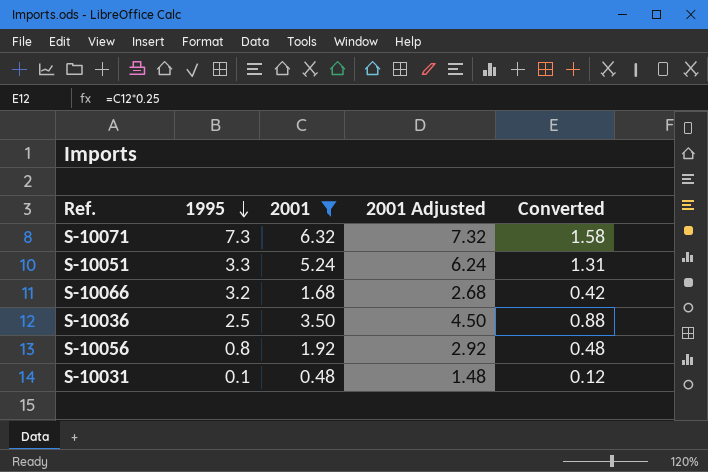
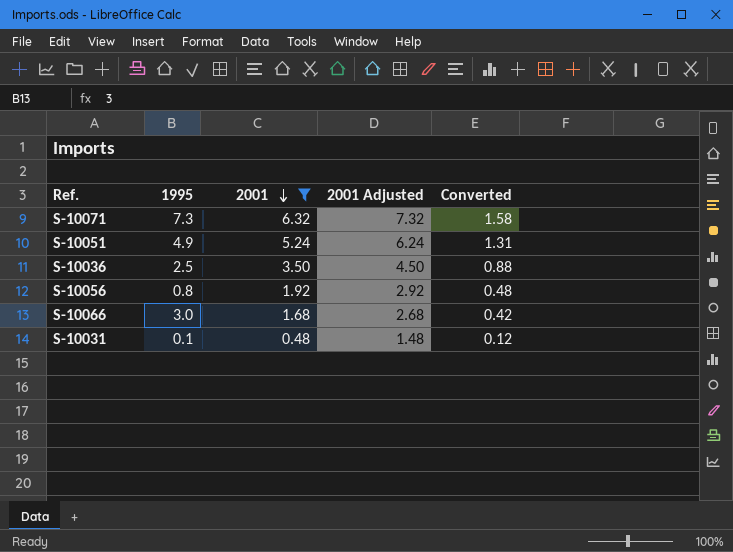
row order: 1995 descending -> 2001 descending
S-10051 | 1995: 3.3 -> 4.9
S-10066 | 1995: 3.2 -> 3.0

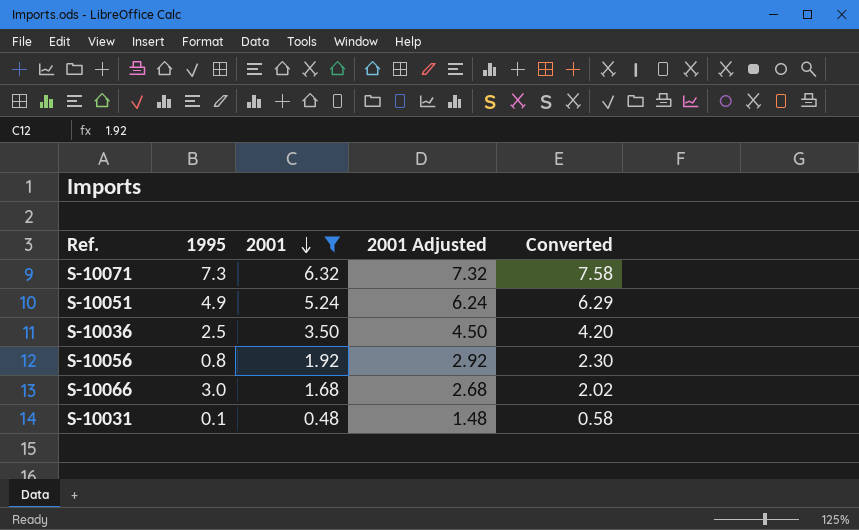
column Converted | formula: [2001] * 0.25 -> [2001] * 1.2

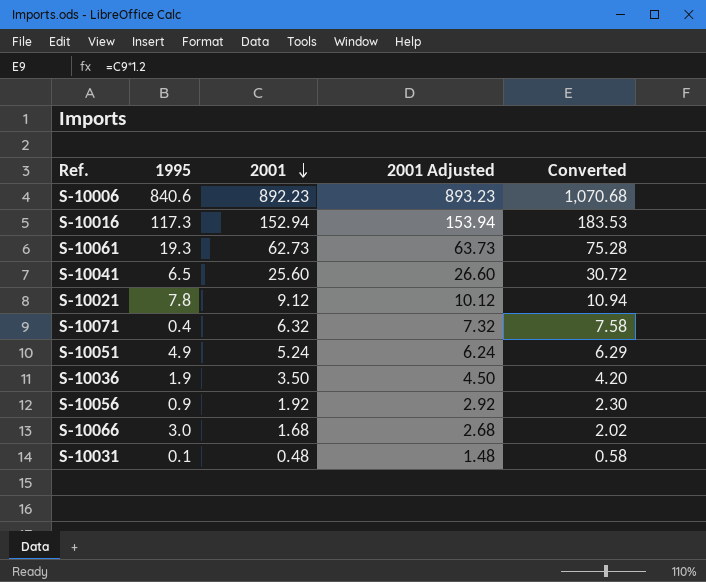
filter: 2001 <= 6.32 -> none
S-10071 | 1995: 7.3 -> 0.4
S-10036 | 1995: 2.5 -> 1.9
S-10056 | 1995: 0.8 -> 0.9

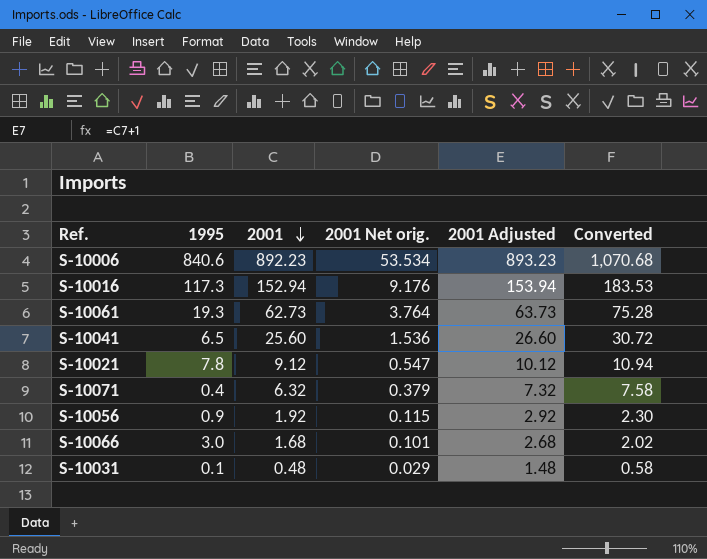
column 2001 Net orig. | formula: none -> [2001] * 0.06
row S-10051: 4.9 | 5.24 | 6.24 | 6.29 -> none
row S-10036: 1.9 | 3.50 | 4.50 | 4.20 -> none

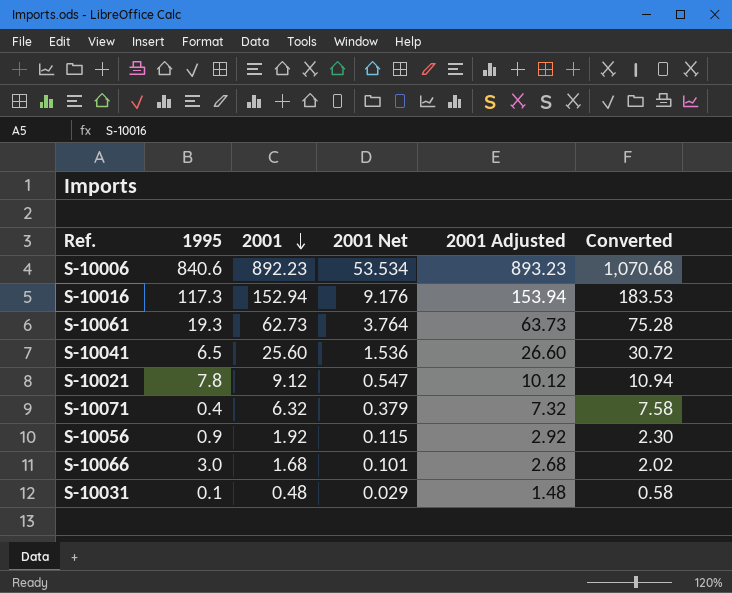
column name: 2001 Net orig. -> 2001 Net

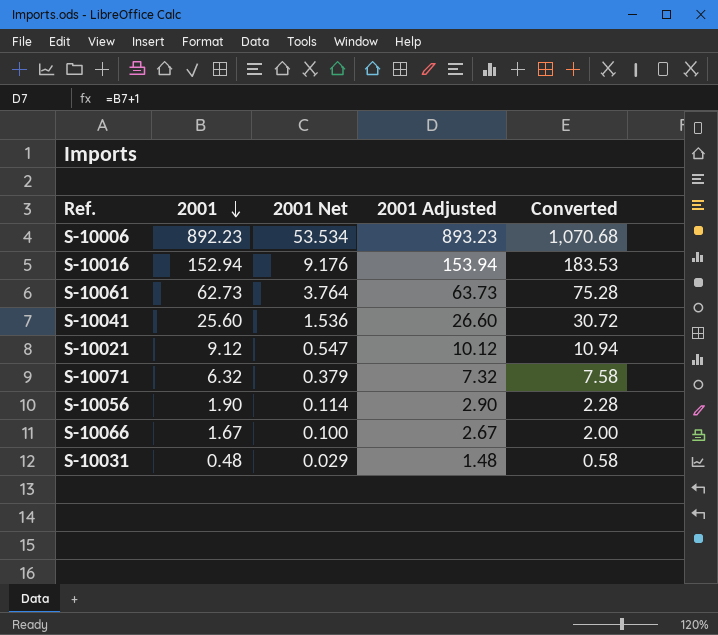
column 1995 | position: 2 -> none
S-10056 | 2001: 1.92 -> 1.90
S-10056 | 2001 Net: 0.115 -> 0.114
S-10056 | 2001 Adjusted: 2.92 -> 2.90
S-10056 | Converted: 2.30 -> 2.28
S-10066 | 2001: 1.68 -> 1.67
S-10066 | 2001 Net: 0.101 -> 0.100
S-10066 | 2001 Adjusted: 2.68 -> 2.67
S-10066 | Converted: 2.02 -> 2.00

